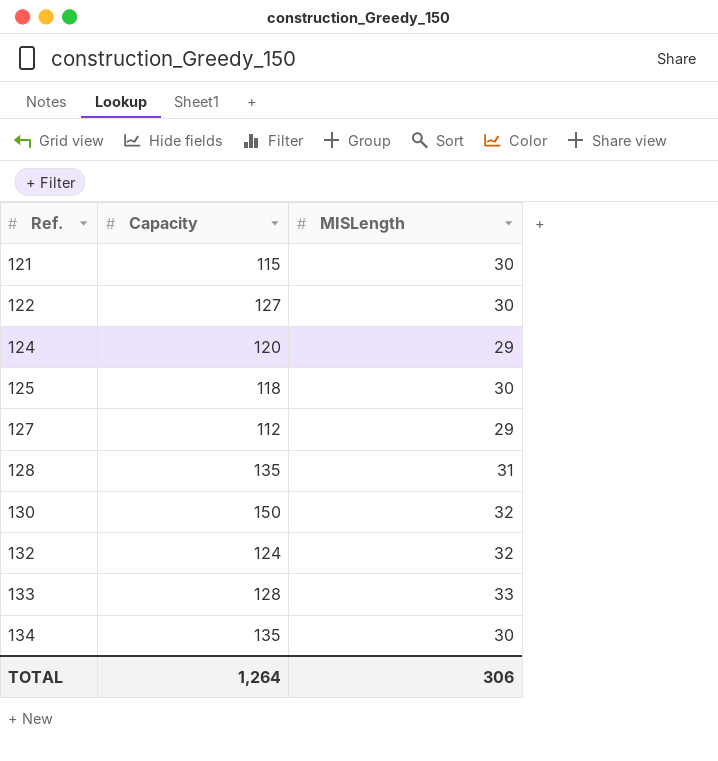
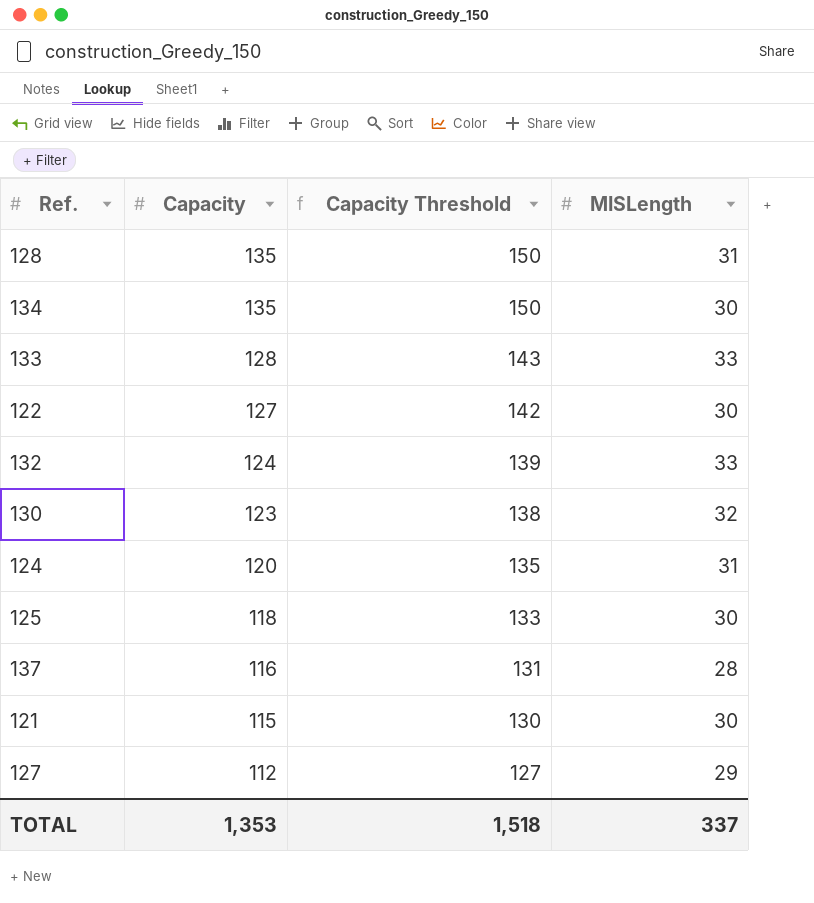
row order: Ref. ascending -> Capacity descending
column Capacity Threshold | formula: none -> [Capacity] + 15
132 | MISLength: 32 -> 33
130 | Capacity: 150 -> 123
124 | MISLength: 29 -> 31
row 137: none -> 116 | 131 | 28
TOTAL | Capacity: 1,264 -> 1,353
TOTAL | MISLength: 306 -> 337

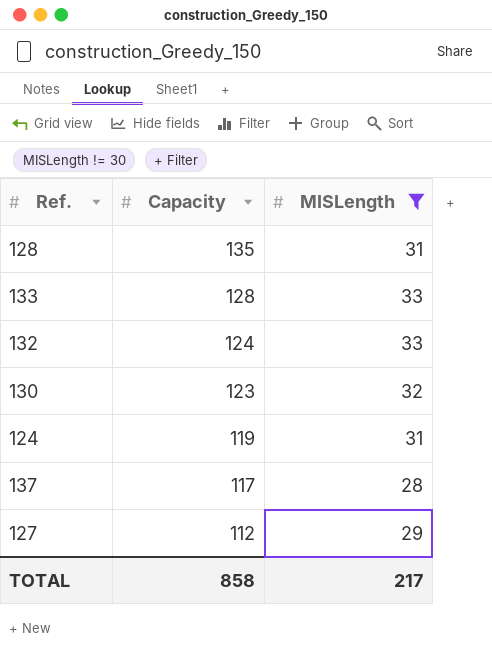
filter: none -> MISLength != 30
column Capacity Threshold | formula: [Capacity] + 15 -> none
124 | Capacity: 120 -> 119
137 | Capacity: 116 -> 117
TOTAL | Capacity: 1,353 -> 858
TOTAL | MISLength: 337 -> 217

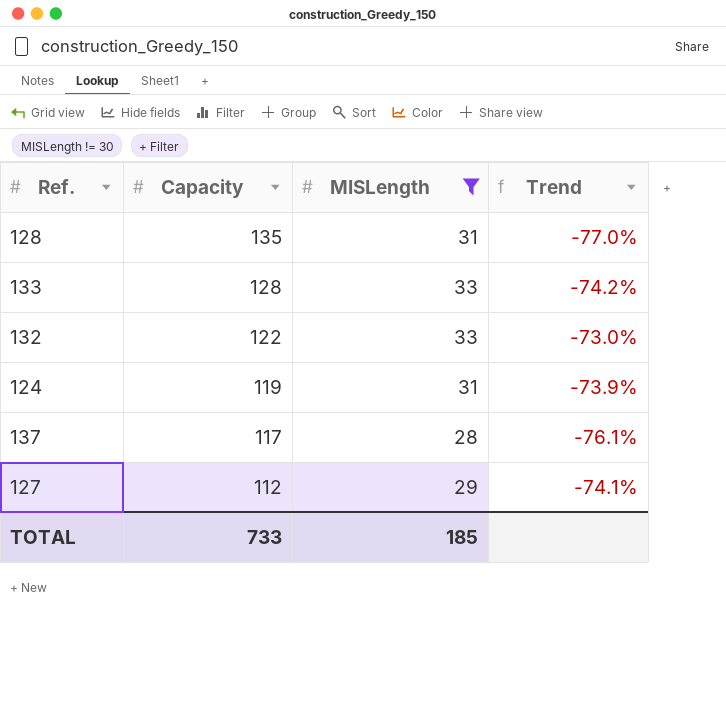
column Trend | formula: none -> ([MISLength] - [Capacity]) / [Capacity]
row 130: 123 | 32 -> none
132 | Capacity: 124 -> 122
TOTAL | Capacity: 858 -> 733
TOTAL | MISLength: 217 -> 185

